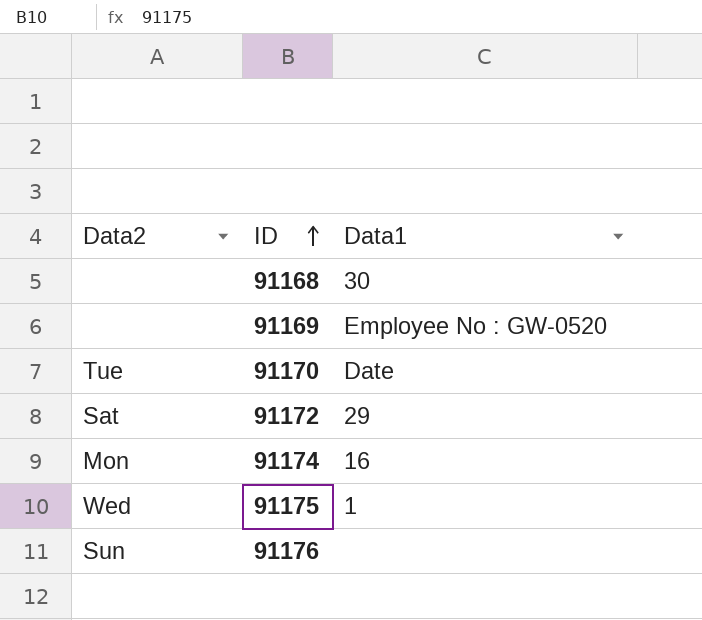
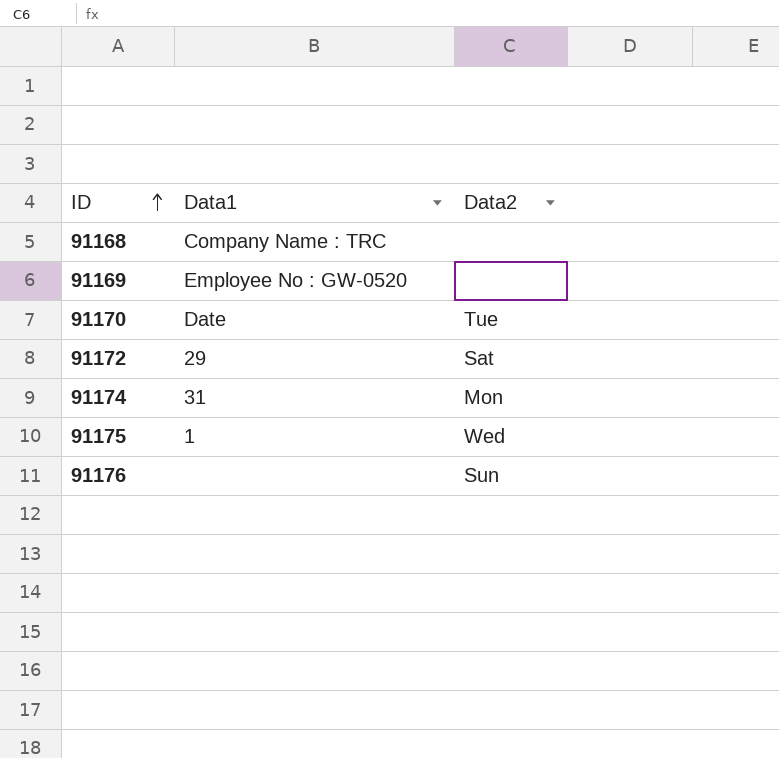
column Data2 | position: 1 -> 3
91168 | Data1: 30 -> Company Name : TRC
91174 | Data1: 16 -> 31

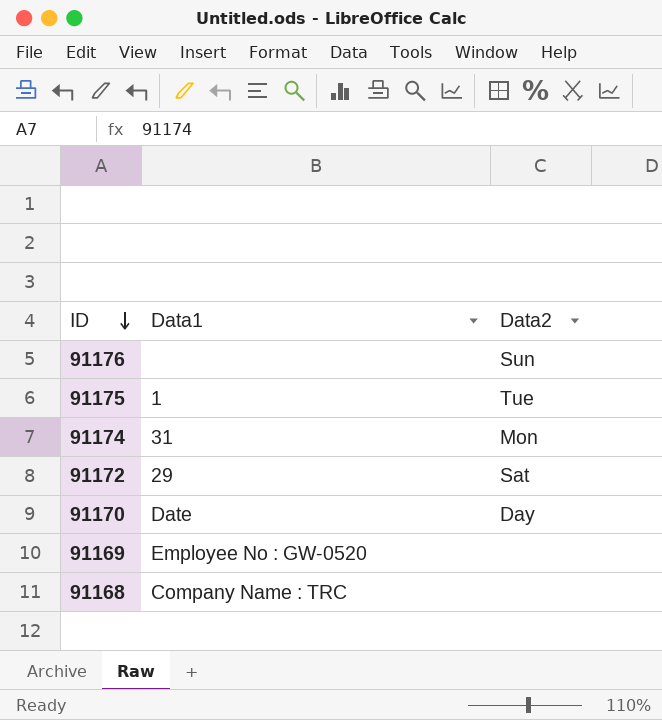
row order: ID ascending -> ID descending
91175 | Data2: Wed -> Tue
91170 | Data2: Tue -> Day

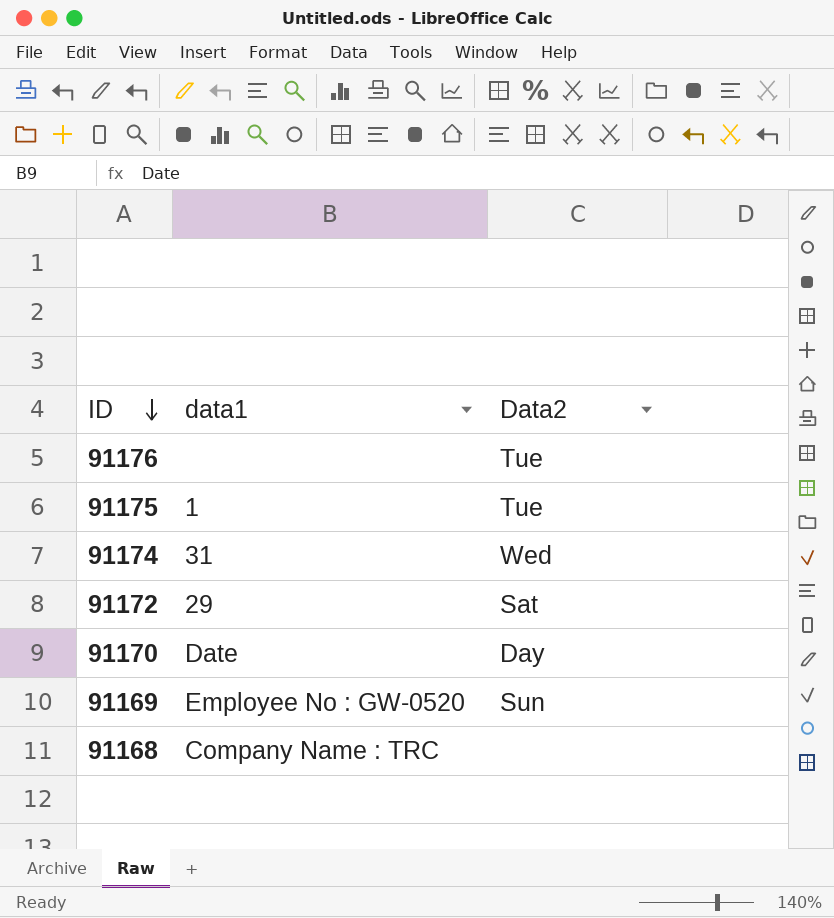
column name: Data1 -> data1
91176 | Data2: Sun -> Tue
91174 | Data2: Mon -> Wed
91169 | Data2: none -> Sun

